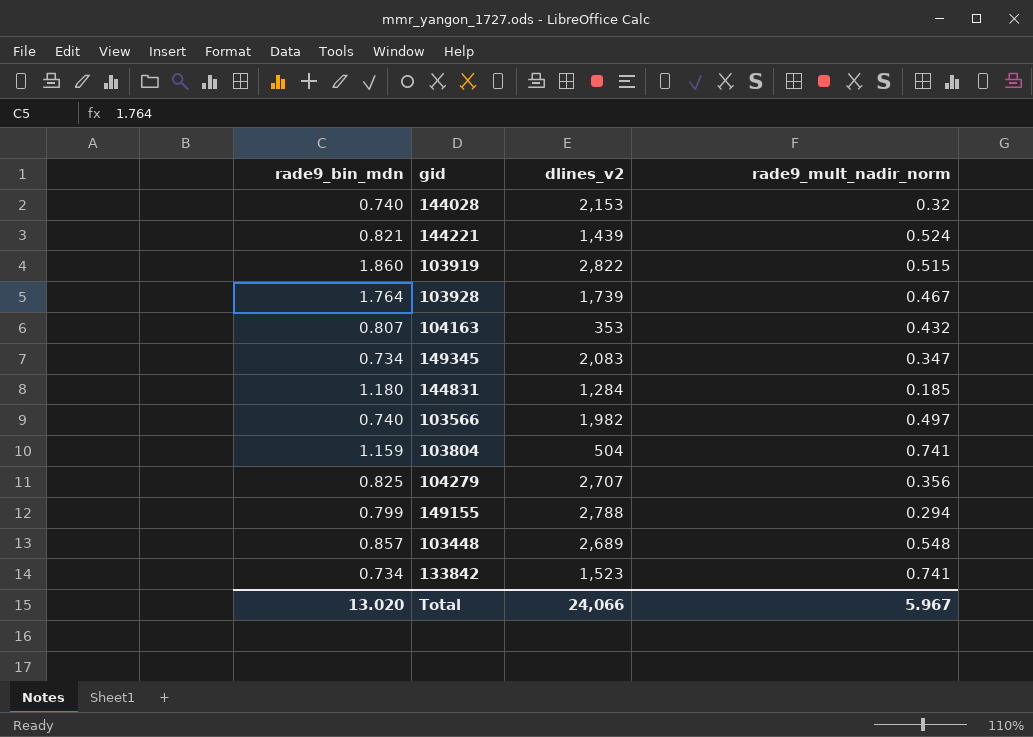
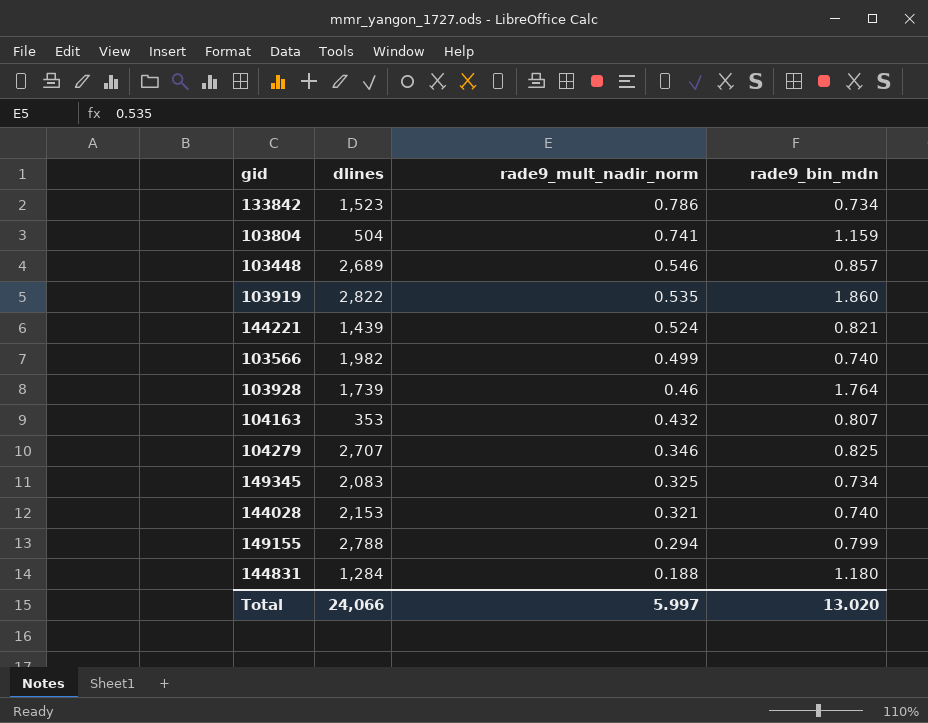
row order: none -> rade9_mult_nadir_norm descending
column name: dlines_v2 -> dlines
column rade9_bin_mdn | position: 1 -> 4
133842 | rade9_mult_nadir_norm: 0.741 -> 0.786
103448 | rade9_mult_nadir_norm: 0.548 -> 0.546
103919 | rade9_mult_nadir_norm: 0.515 -> 0.535
103566 | rade9_mult_nadir_norm: 0.497 -> 0.499
103928 | rade9_mult_nadir_norm: 0.467 -> 0.46
104279 | rade9_mult_nadir_norm: 0.356 -> 0.346
149345 | rade9_mult_nadir_norm: 0.347 -> 0.325
144028 | rade9_mult_nadir_norm: 0.32 -> 0.321
144831 | rade9_mult_nadir_norm: 0.185 -> 0.188
Total | rade9_mult_nadir_norm: 5.967 -> 5.997

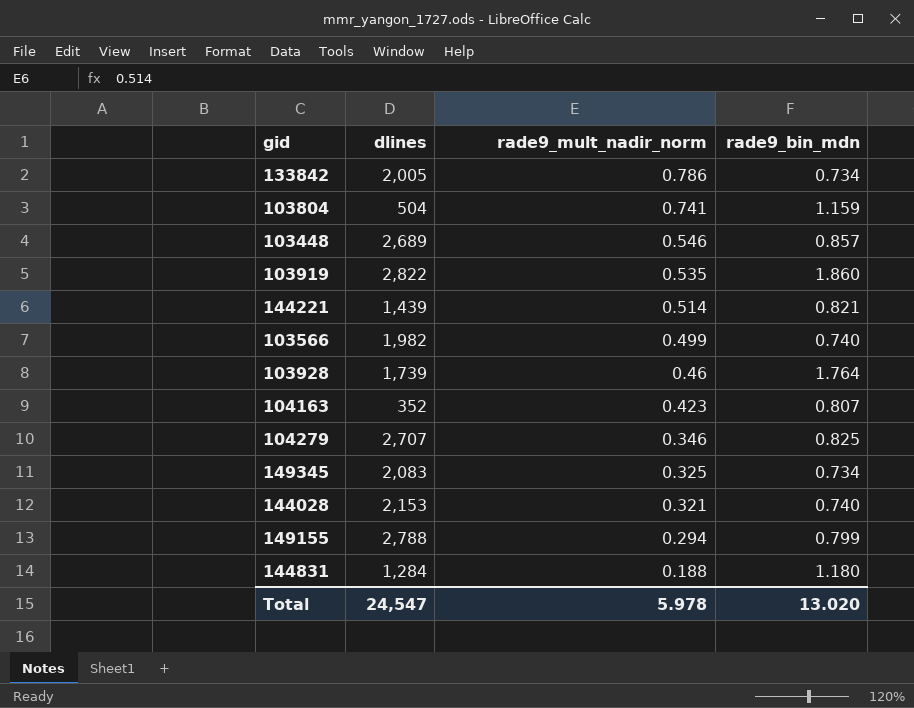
133842 | dlines: 1,523 -> 2,005
144221 | rade9_mult_nadir_norm: 0.524 -> 0.514
104163 | dlines: 353 -> 352
104163 | rade9_mult_nadir_norm: 0.432 -> 0.423
Total | dlines: 24,066 -> 24,547
Total | rade9_mult_nadir_norm: 5.997 -> 5.978

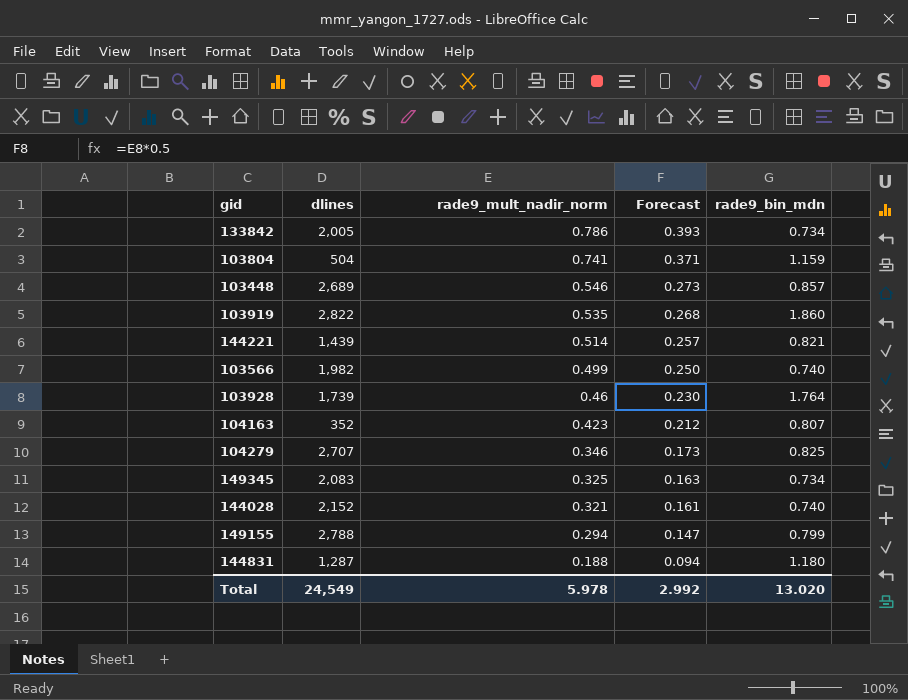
column Forecast | formula: none -> [rade9_mult_nadir_norm] * 0.5
144028 | dlines: 2,153 -> 2,152
144831 | dlines: 1,284 -> 1,287
Total | dlines: 24,547 -> 24,549

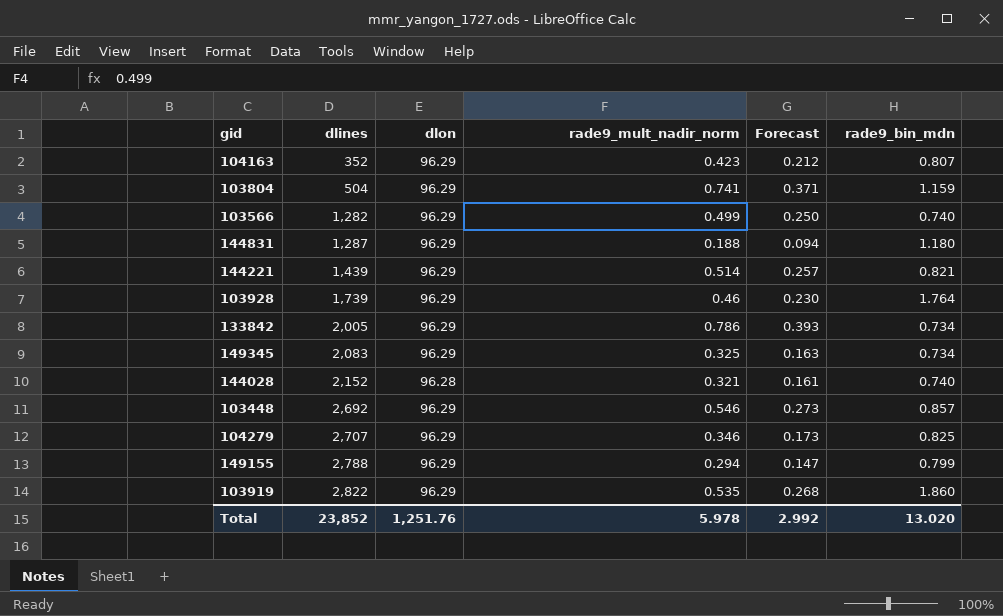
row order: rade9_mult_nadir_norm descending -> dlines ascending
column dlon | position: none -> 3
103566 | dlines: 1,982 -> 1,282
103448 | dlines: 2,689 -> 2,692
Total | dlines: 24,549 -> 23,852

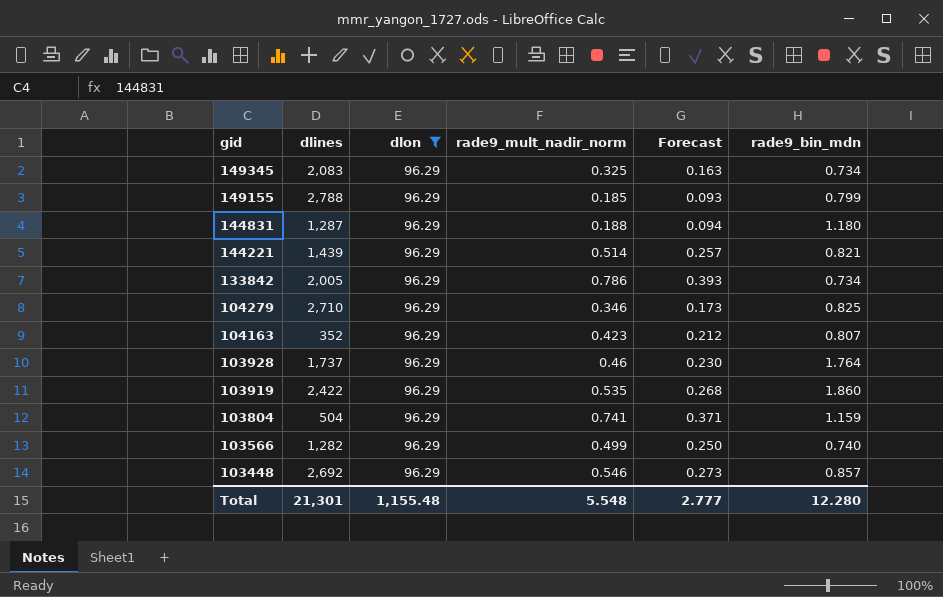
filter: none -> dlon = 96.29
row order: dlines ascending -> gid descending
149155 | rade9_mult_nadir_norm: 0.294 -> 0.185
149155 | Forecast: 0.147 -> 0.093
104279 | dlines: 2,707 -> 2,710
103928 | dlines: 1,739 -> 1,737
103919 | dlines: 2,822 -> 2,422
Total | dlines: 23,852 -> 21,301
Total | dlon: 1,251.76 -> 1,155.48
Total | rade9_mult_nadir_norm: 5.978 -> 5.548
Total | Forecast: 2.992 -> 2.777
Total | rade9_bin_mdn: 13.020 -> 12.280

